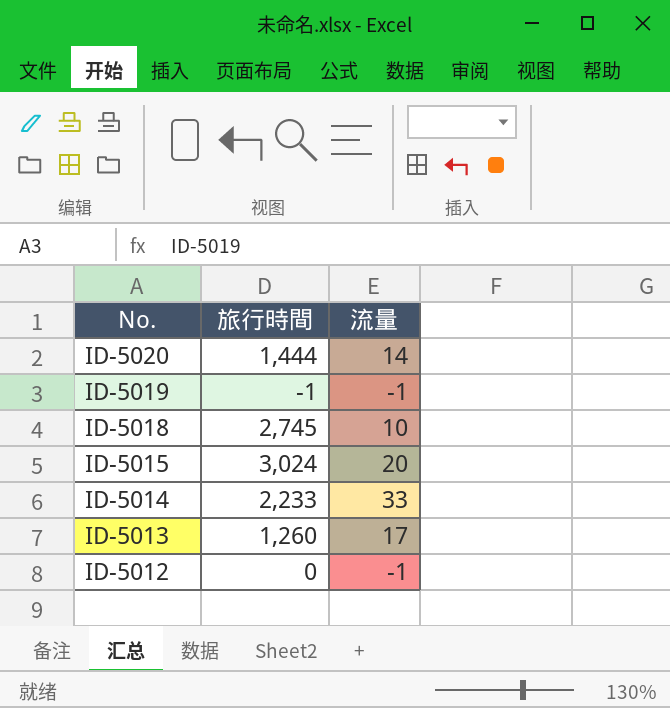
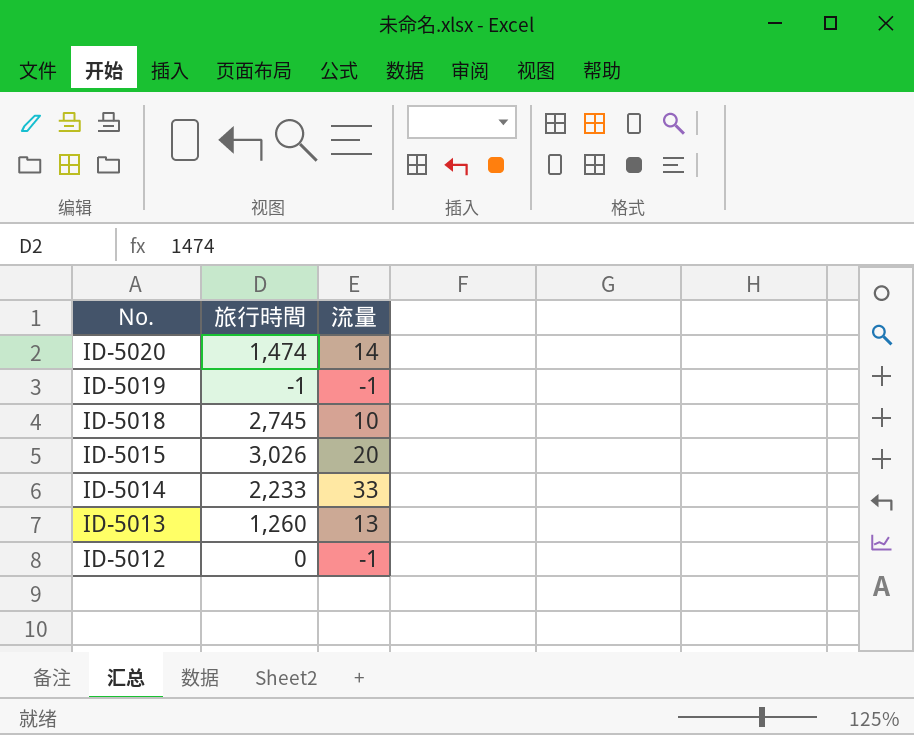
ID-5020 | 旅行時間: 1,444 -> 1,474
ID-5015 | 旅行時間: 3,024 -> 3,026
ID-5013 | 流量: 17 -> 13

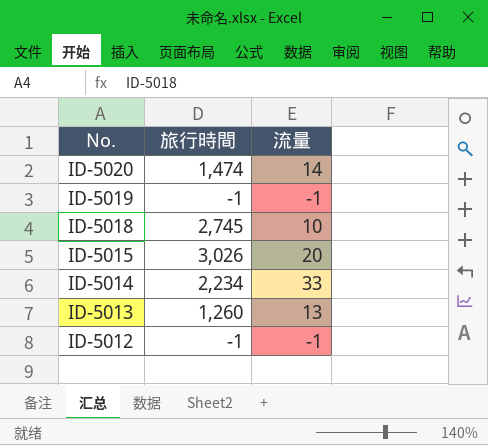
ID-5014 | 旅行時間: 2,233 -> 2,234
ID-5012 | 旅行時間: 0 -> -1

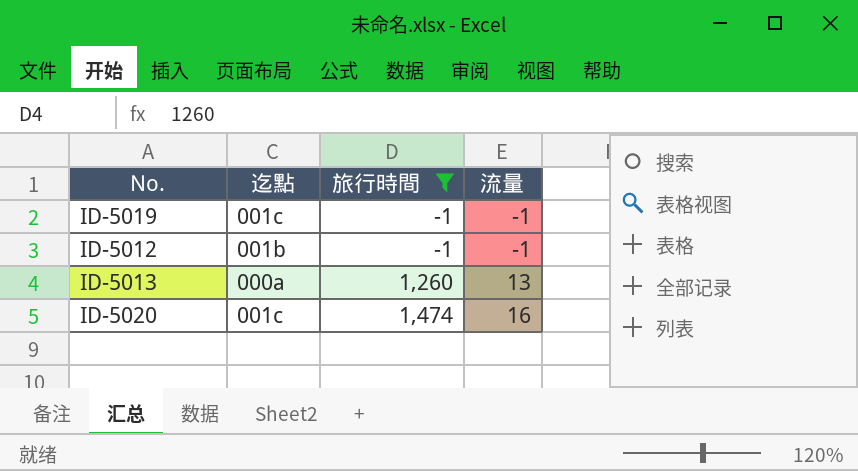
filter: none -> 旅行時間 <= 1,474
row order: No. descending -> 旅行時間 ascending
column 迄點 | position: none -> 2
ID-5020 | 流量: 14 -> 16

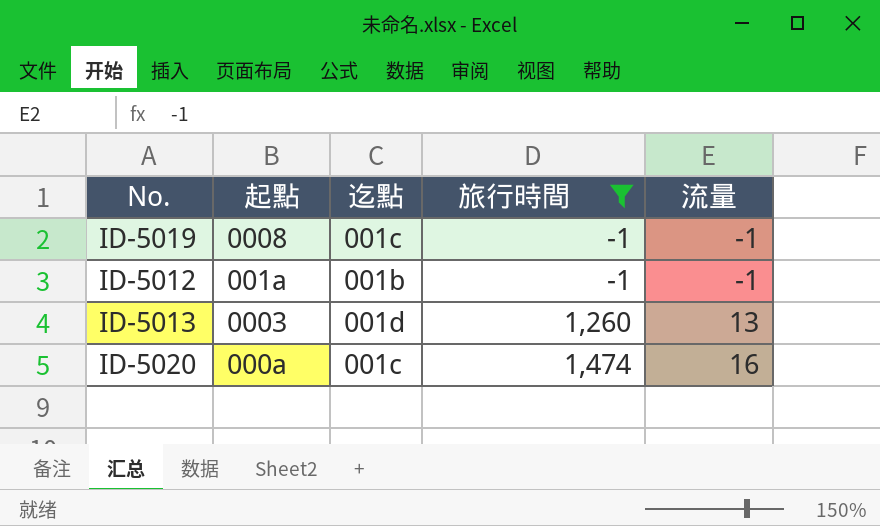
column 起點 | position: none -> 2
ID-5013 | 迄點: 000a -> 001d

